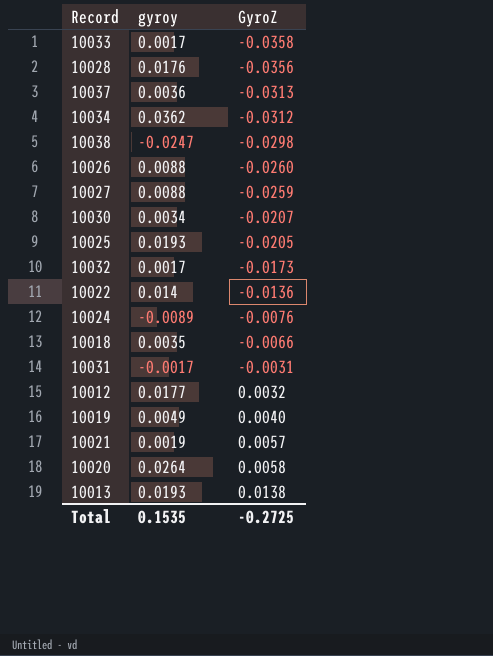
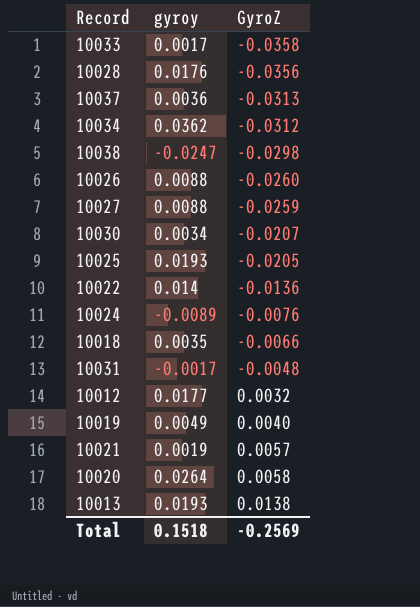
row 10032: 0.0017 | -0.0173 -> none
10031 | GyroZ: -0.0031 -> -0.0048
Total | gyroy: 0.1535 -> 0.1518
Total | GyroZ: -0.2725 -> -0.2569

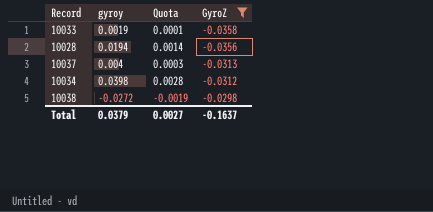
filter: none -> GyroZ <= -0.0298
column Quota | formula: none -> [gyroy] * 0.07
10033 | gyroy: 0.0017 -> 0.0019
10028 | gyroy: 0.0176 -> 0.0194
10037 | gyroy: 0.0036 -> 0.004
10034 | gyroy: 0.0362 -> 0.0398
10038 | gyroy: -0.0247 -> -0.0272
Total | gyroy: 0.1518 -> 0.0379
Total | GyroZ: -0.2569 -> -0.1637

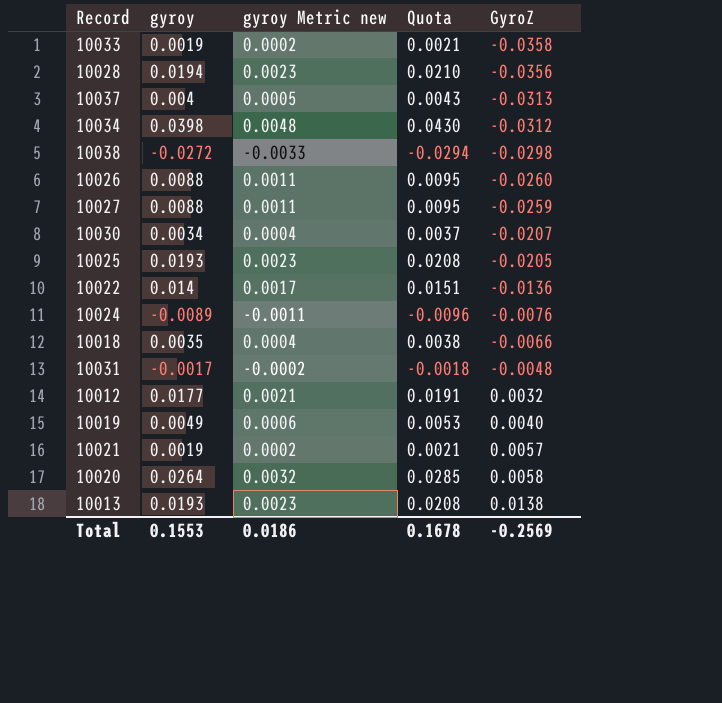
filter: GyroZ <= -0.0298 -> none
column gyroy Metric new | formula: none -> [gyroy] * 0.12
column Quota | formula: [gyroy] * 0.07 -> [gyroy] * 1.08
Total | gyroy: 0.0379 -> 0.1553
Total | Quota: 0.0027 -> 0.1678
Total | GyroZ: -0.1637 -> -0.2569

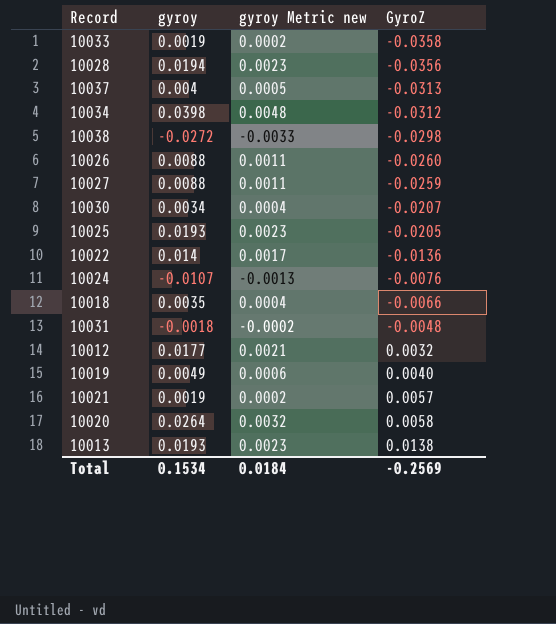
column Quota | formula: [gyroy] * 1.08 -> none
10024 | gyroy: -0.0089 -> -0.0107
10024 | gyroy Metric new: -0.0011 -> -0.0013
10031 | gyroy: -0.0017 -> -0.0018
Total | gyroy: 0.1553 -> 0.1534
Total | gyroy Metric new: 0.0186 -> 0.0184

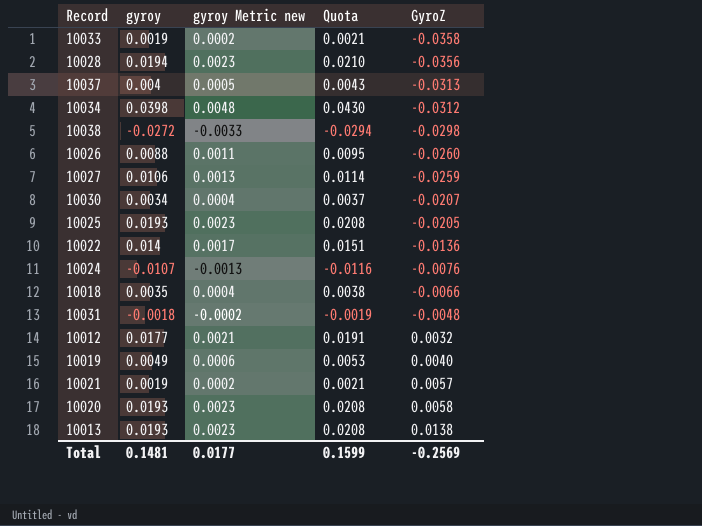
column Quota | formula: none -> [gyroy] * 1.08
10027 | gyroy: 0.0088 -> 0.0106
10027 | gyroy Metric new: 0.0011 -> 0.0013
10020 | gyroy: 0.0264 -> 0.0193
10020 | gyroy Metric new: 0.0032 -> 0.0023
Total | gyroy: 0.1534 -> 0.1481
Total | gyroy Metric new: 0.0184 -> 0.0177

